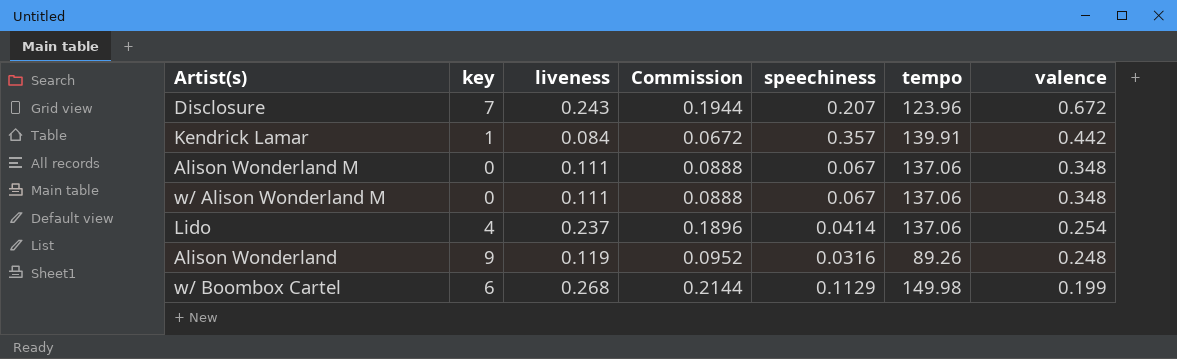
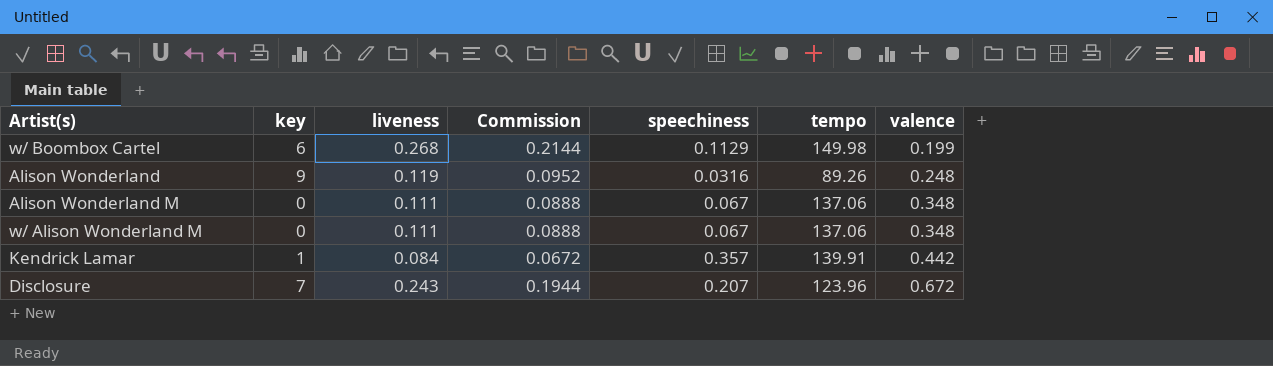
row order: valence descending -> valence ascending
row Lido: 4 | 0.237 | 0.1896 | 0.0414 | 137.06 | 0.254 -> none

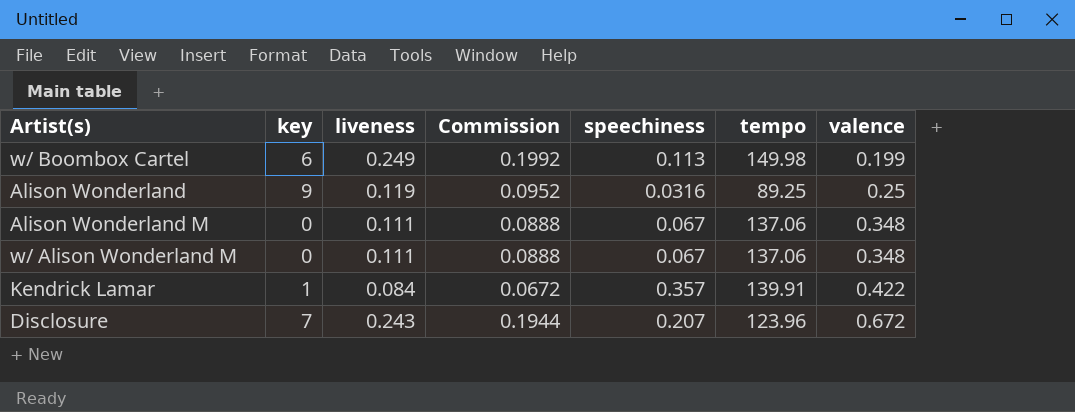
w/ Boombox Cartel | liveness: 0.268 -> 0.249
w/ Boombox Cartel | Commission: 0.2144 -> 0.1992
w/ Boombox Cartel | speechiness: 0.1129 -> 0.113
Alison Wonderland | tempo: 89.26 -> 89.25
Alison Wonderland | valence: 0.248 -> 0.25
Kendrick Lamar | valence: 0.442 -> 0.422

